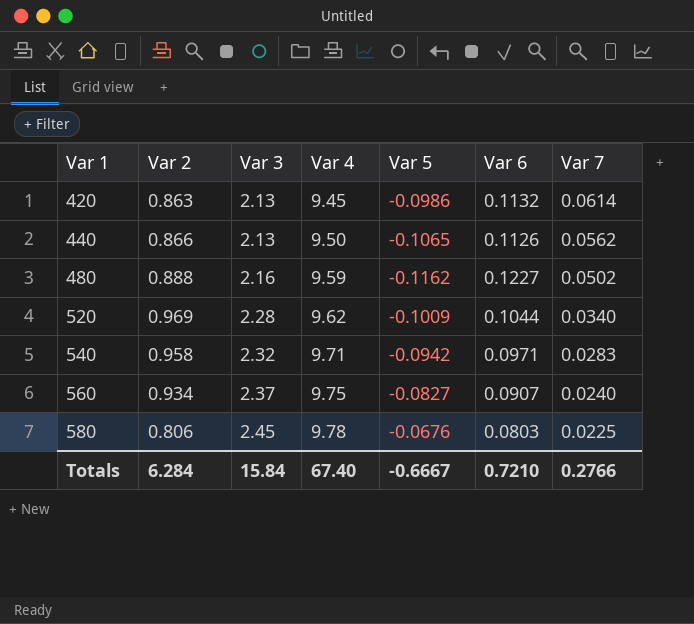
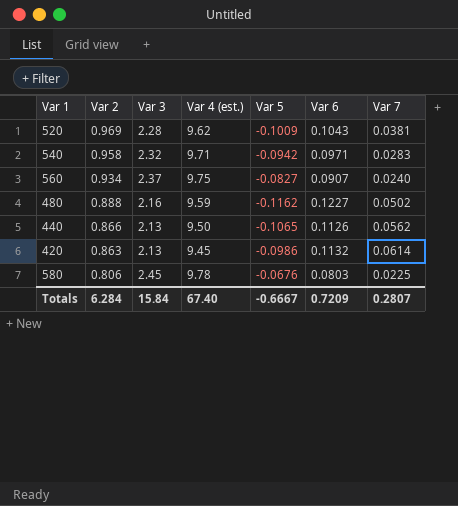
row order: Var 1 ascending -> Var 2 descending
column name: Var 4 -> Var 4 (est.)
520 | Var 6: 0.1044 -> 0.1043
520 | Var 7: 0.0340 -> 0.0381
Totals | Var 6: 0.7210 -> 0.7209
Totals | Var 7: 0.2766 -> 0.2807

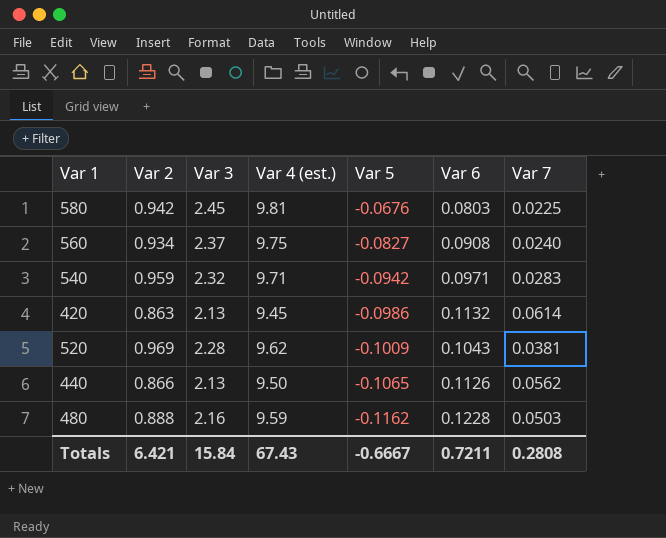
row order: Var 2 descending -> Var 5 descending
580 | Var 2: 0.806 -> 0.942
580 | Var 4 (est.): 9.78 -> 9.81
560 | Var 6: 0.0907 -> 0.0908
540 | Var 2: 0.958 -> 0.959
480 | Var 6: 0.1227 -> 0.1228
480 | Var 7: 0.0502 -> 0.0503
Totals | Var 2: 6.284 -> 6.421
Totals | Var 4 (est.): 67.40 -> 67.43
Totals | Var 6: 0.7209 -> 0.7211
Totals | Var 7: 0.2807 -> 0.2808

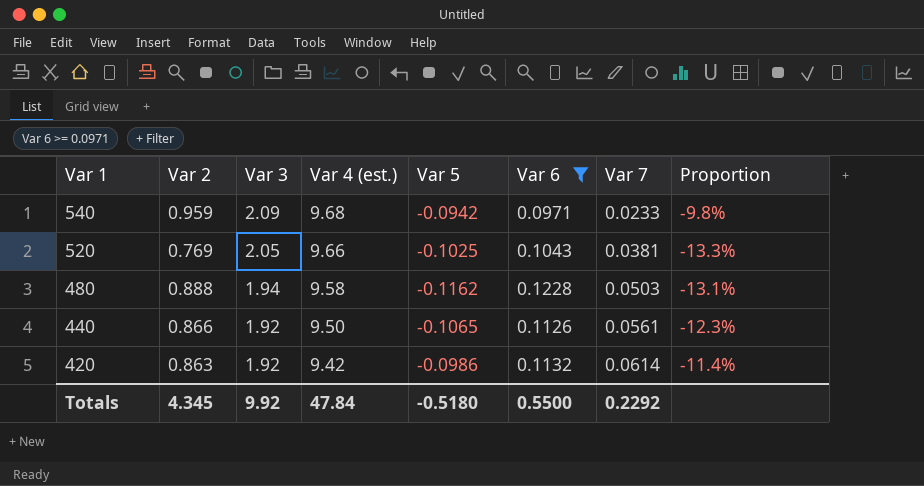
filter: none -> Var 6 >= 0.0971
row order: Var 5 descending -> Var 1 descending
column Proportion | formula: none -> [Var 5] / [Var 2]
540 | Var 3: 2.32 -> 2.09
540 | Var 4 (est.): 9.71 -> 9.68
540 | Var 7: 0.0283 -> 0.0233
520 | Var 2: 0.969 -> 0.769
520 | Var 3: 2.28 -> 2.05
520 | Var 4 (est.): 9.62 -> 9.66
520 | Var 5: -0.1009 -> -0.1025
480 | Var 3: 2.16 -> 1.94
480 | Var 4 (est.): 9.59 -> 9.58
440 | Var 3: 2.13 -> 1.92
440 | Var 7: 0.0562 -> 0.0561
420 | Var 3: 2.13 -> 1.92
420 | Var 4 (est.): 9.45 -> 9.42
Totals | Var 2: 6.421 -> 4.345
Totals | Var 3: 15.84 -> 9.92
Totals | Var 4 (est.): 67.43 -> 47.84
Totals | Var 5: -0.6667 -> -0.5180
Totals | Var 6: 0.7211 -> 0.5500
Totals | Var 7: 0.2808 -> 0.2292

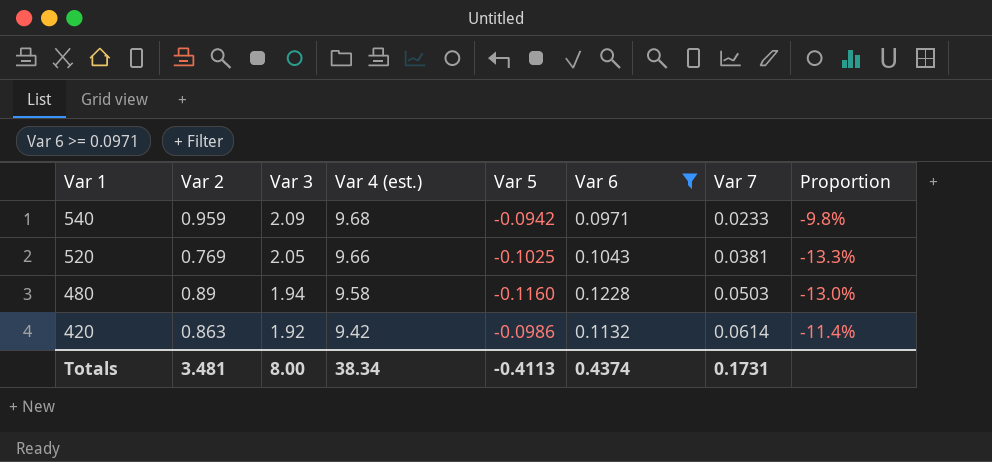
row 440: 0.866 | 1.92 | 9.50 | -0.1065 | 0.1126 | 0.0561 | -12.3% -> none
480 | Var 2: 0.888 -> 0.89
480 | Var 5: -0.1162 -> -0.1160
480 | Proportion: -13.1% -> -13.0%
Totals | Var 2: 4.345 -> 3.481
Totals | Var 3: 9.92 -> 8.00
Totals | Var 4 (est.): 47.84 -> 38.34
Totals | Var 5: -0.5180 -> -0.4113
Totals | Var 6: 0.5500 -> 0.4374
Totals | Var 7: 0.2292 -> 0.1731

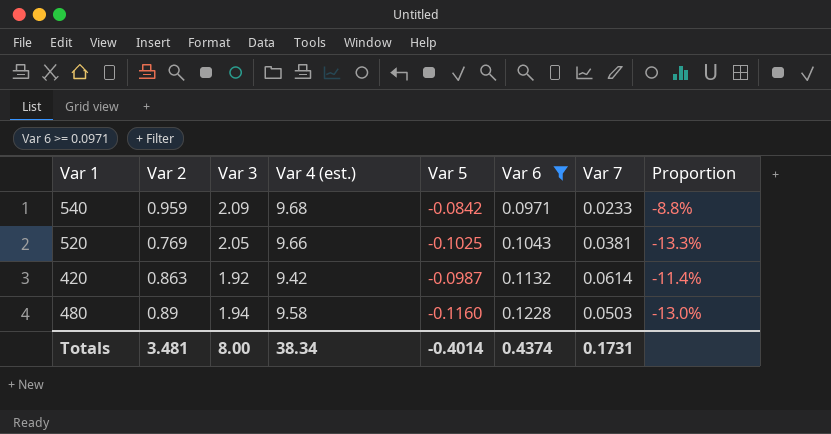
row order: Var 1 descending -> Var 6 ascending
540 | Var 5: -0.0942 -> -0.0842
540 | Proportion: -9.8% -> -8.8%
420 | Var 5: -0.0986 -> -0.0987
Totals | Var 5: -0.4113 -> -0.4014

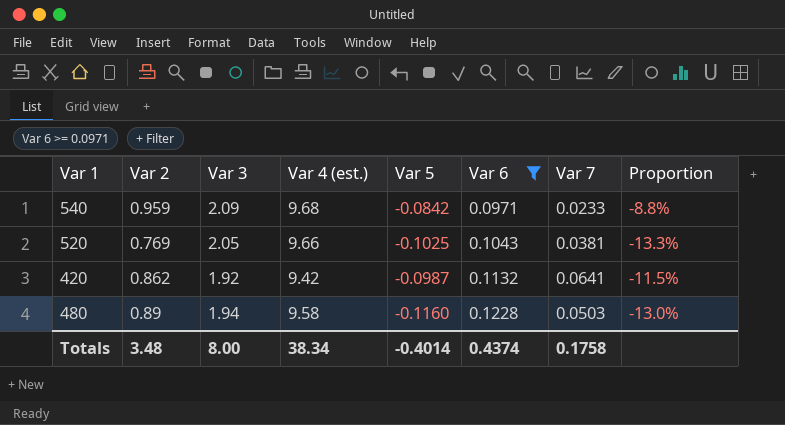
420 | Var 2: 0.863 -> 0.862
420 | Var 7: 0.0614 -> 0.0641
420 | Proportion: -11.4% -> -11.5%
Totals | Var 2: 3.481 -> 3.48
Totals | Var 7: 0.1731 -> 0.1758

